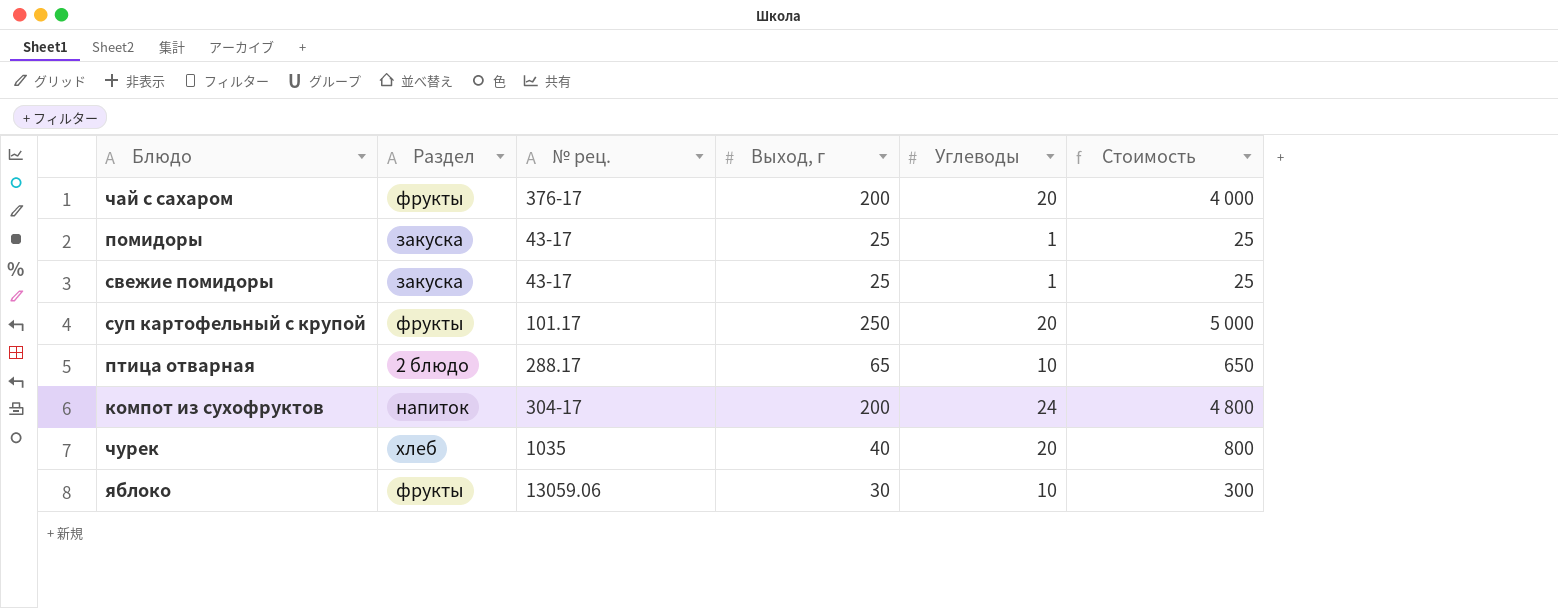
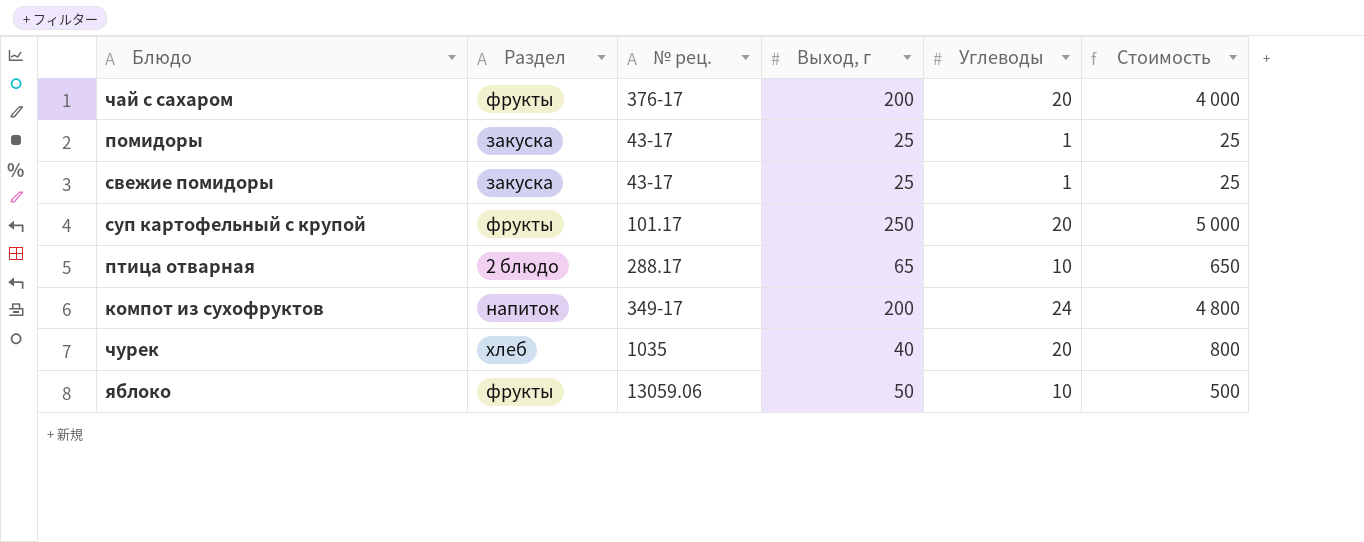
компот из сухофруктов | № рец.: 304-17 -> 349-17
яблоко | Выход, г: 30 -> 50
яблоко | Стоимость: 300 -> 500

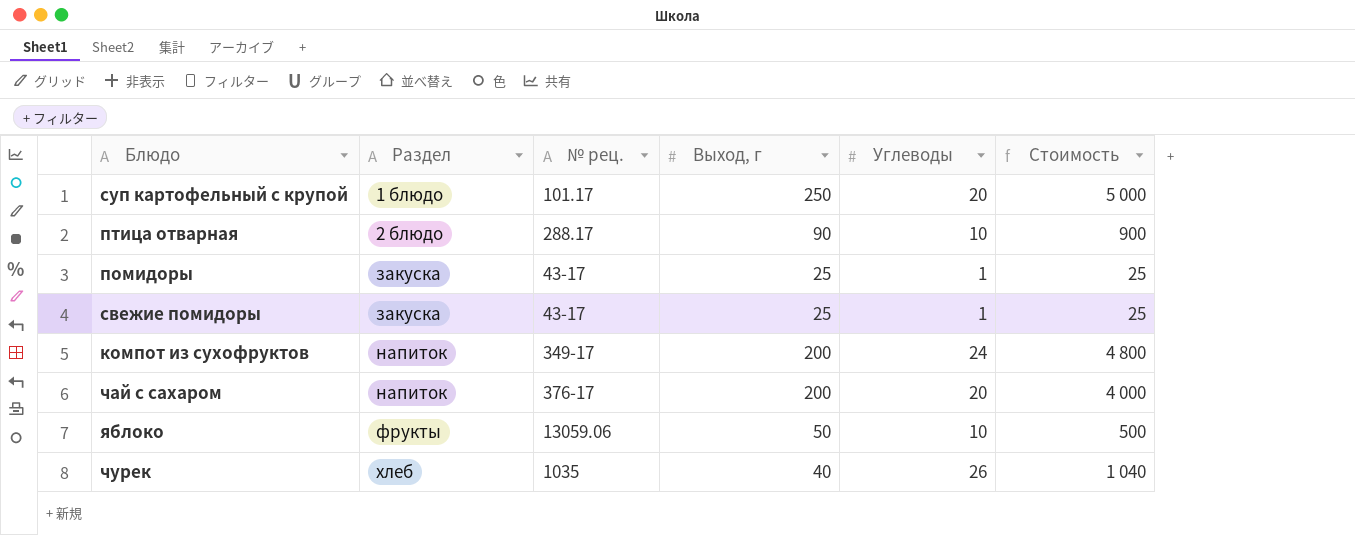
row order: none -> Раздел ascending
суп картофельный с крупой | Раздел: фрукты -> 1 блюдо
птица отварная | Выход, г: 65 -> 90
птица отварная | Стоимость: 650 -> 900
чай с сахаром | Раздел: фрукты -> напиток
чурек | Углеводы: 20 -> 26
чурек | Стоимость: 800 -> 1 040

